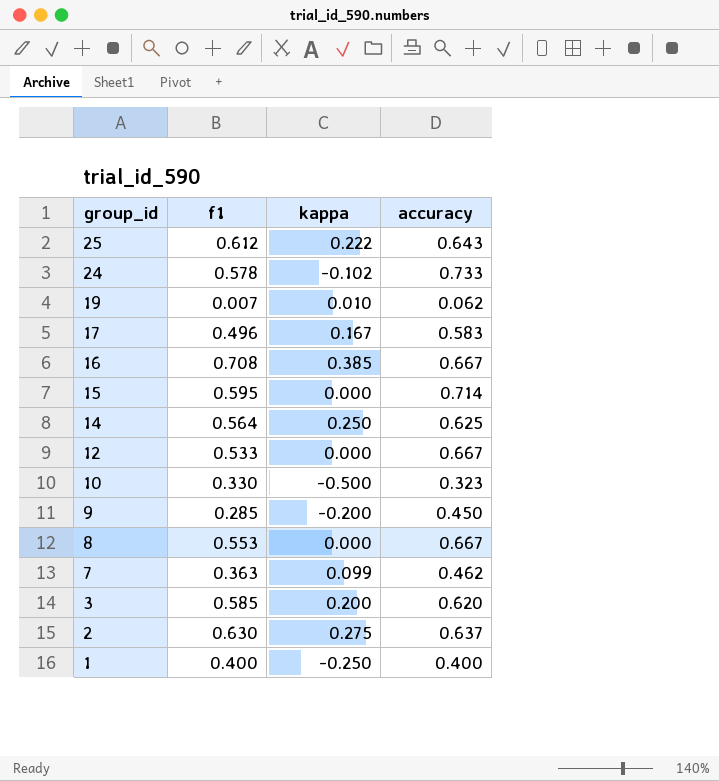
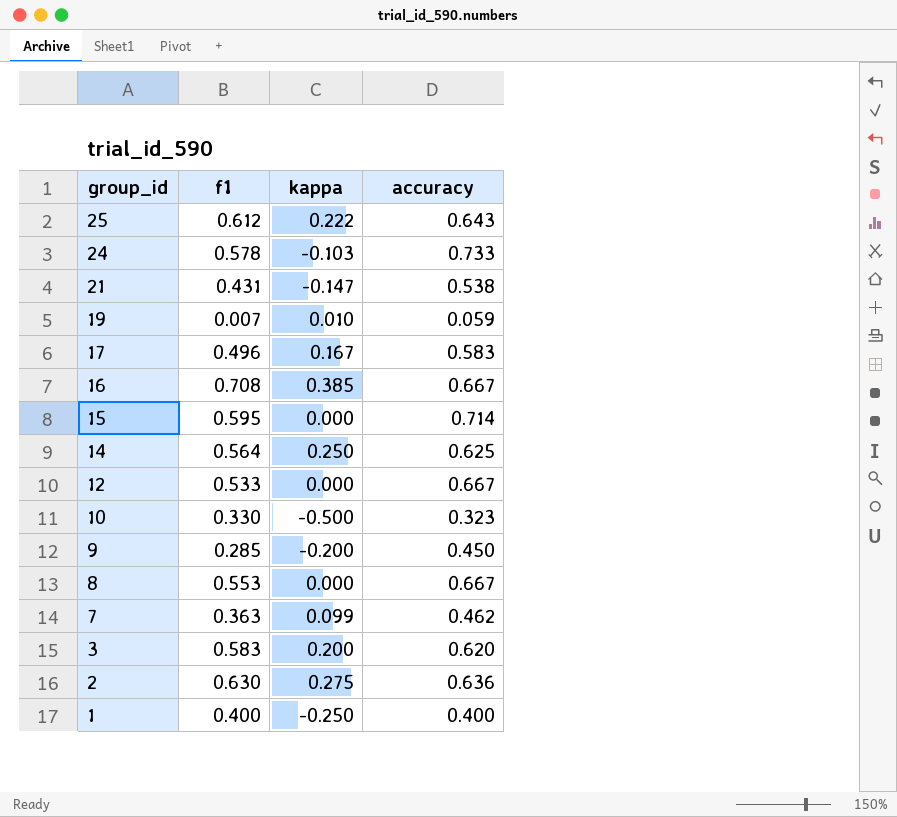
24 | kappa: -0.102 -> -0.103
row 21: none -> 0.431 | -0.147 | 0.538
19 | accuracy: 0.062 -> 0.059
3 | f1: 0.585 -> 0.583
2 | accuracy: 0.637 -> 0.636

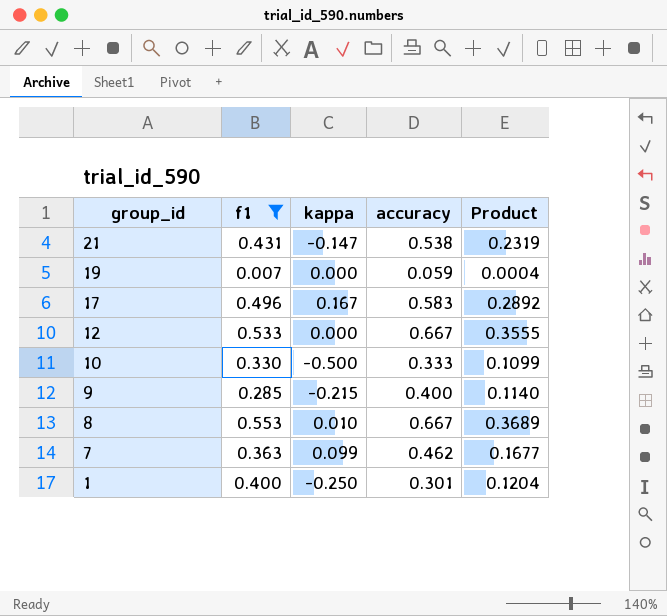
filter: none -> f1 <= 0.553
column Product | formula: none -> [f1] * [accuracy]
19 | kappa: 0.010 -> 0.000
10 | accuracy: 0.323 -> 0.333
9 | kappa: -0.200 -> -0.215
9 | accuracy: 0.450 -> 0.400
8 | kappa: 0.000 -> 0.010
1 | accuracy: 0.400 -> 0.301

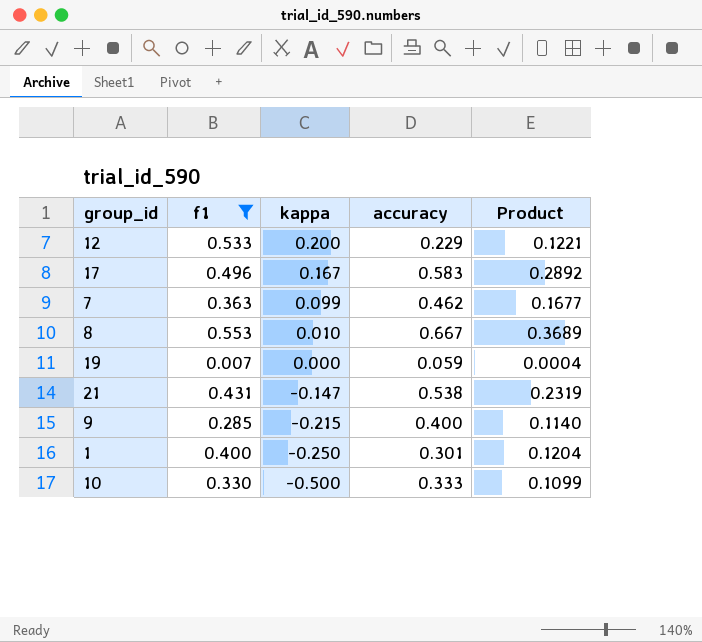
row order: group_id descending -> kappa descending
12 | kappa: 0.000 -> 0.200
12 | accuracy: 0.667 -> 0.229
12 | Product: 0.3555 -> 0.1221

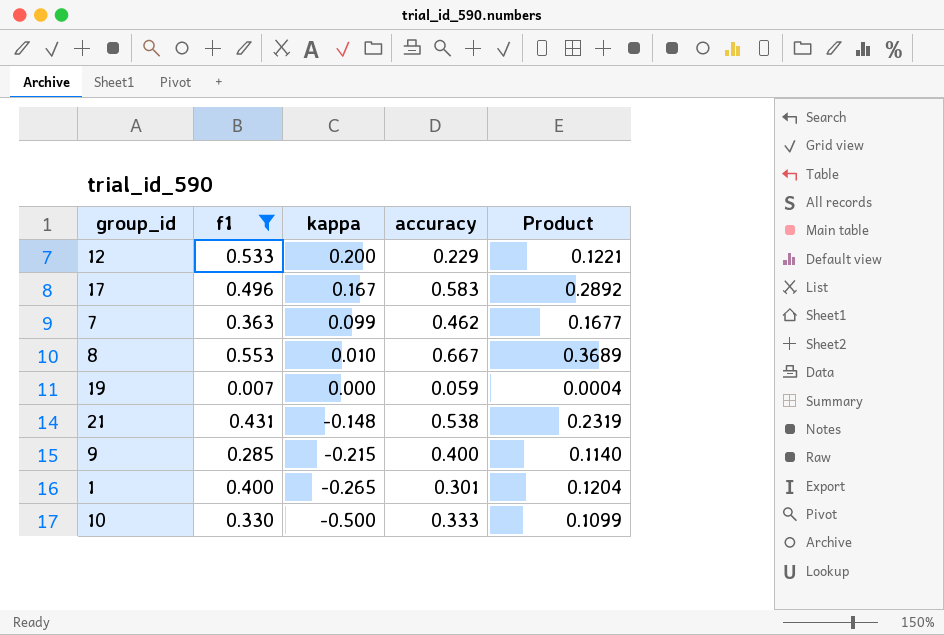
21 | kappa: -0.147 -> -0.148
1 | kappa: -0.250 -> -0.265

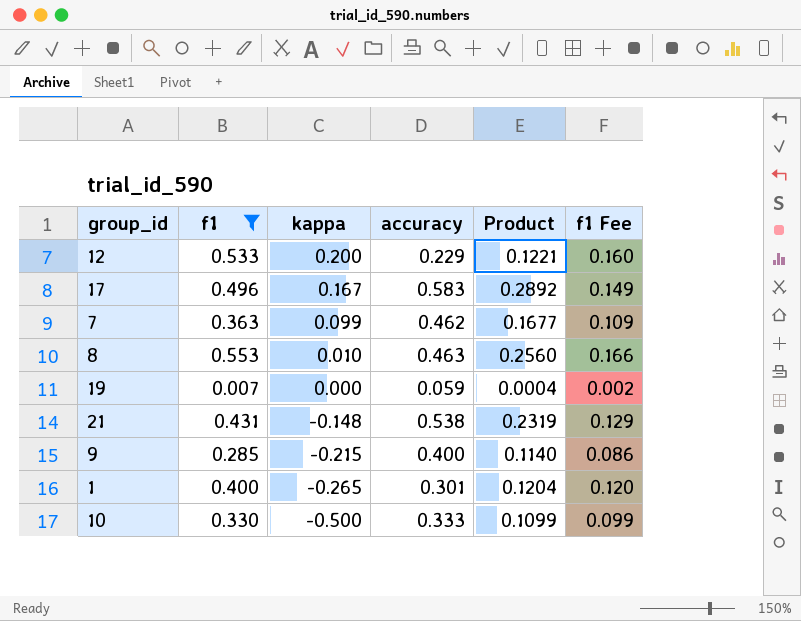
column f1 Fee | formula: none -> [f1] * 0.3
8 | accuracy: 0.667 -> 0.463
8 | Product: 0.3689 -> 0.2560

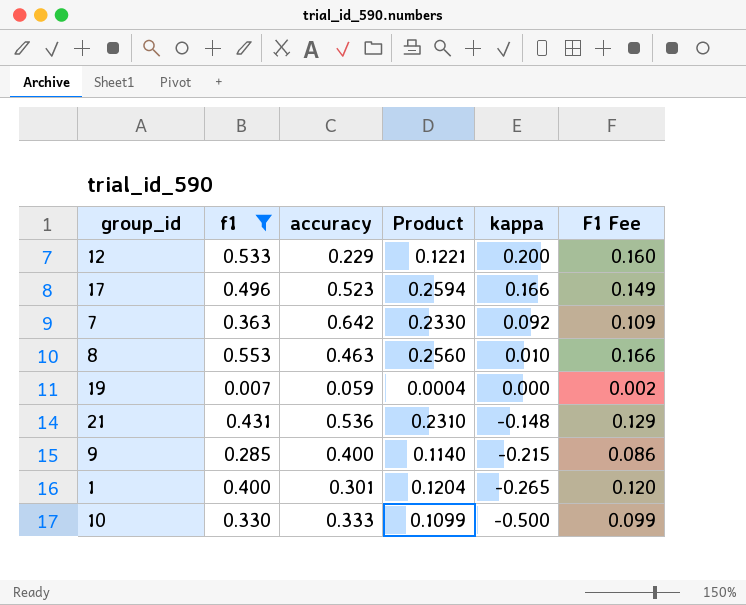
column kappa | position: 3 -> 5
column name: f1 Fee -> F1 Fee
17 | accuracy: 0.583 -> 0.523
17 | Product: 0.2892 -> 0.2594
17 | kappa: 0.167 -> 0.166
7 | accuracy: 0.462 -> 0.642
7 | Product: 0.1677 -> 0.2330
7 | kappa: 0.099 -> 0.092
21 | accuracy: 0.538 -> 0.536
21 | Product: 0.2319 -> 0.2310

